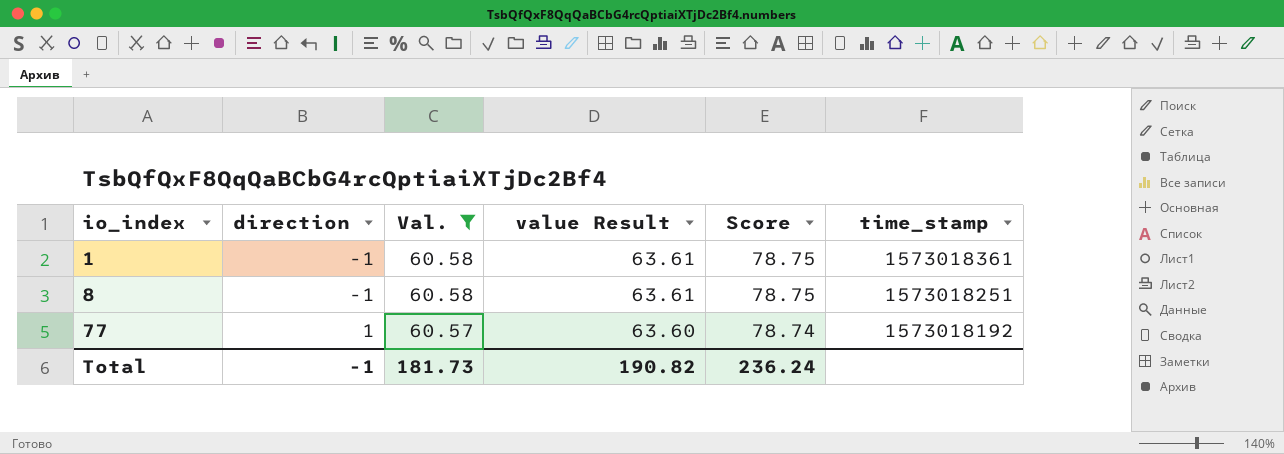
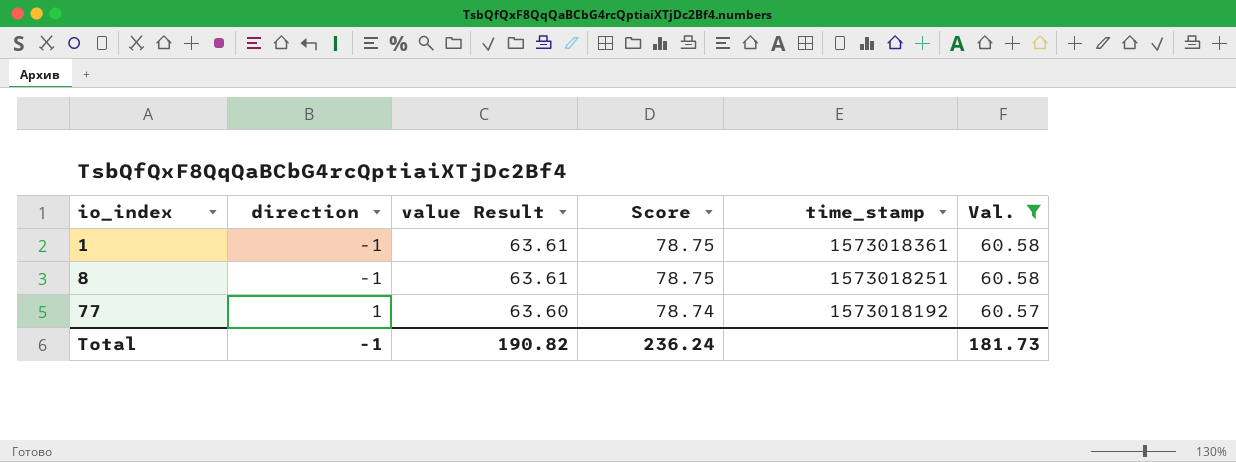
column Val. | position: 3 -> 6

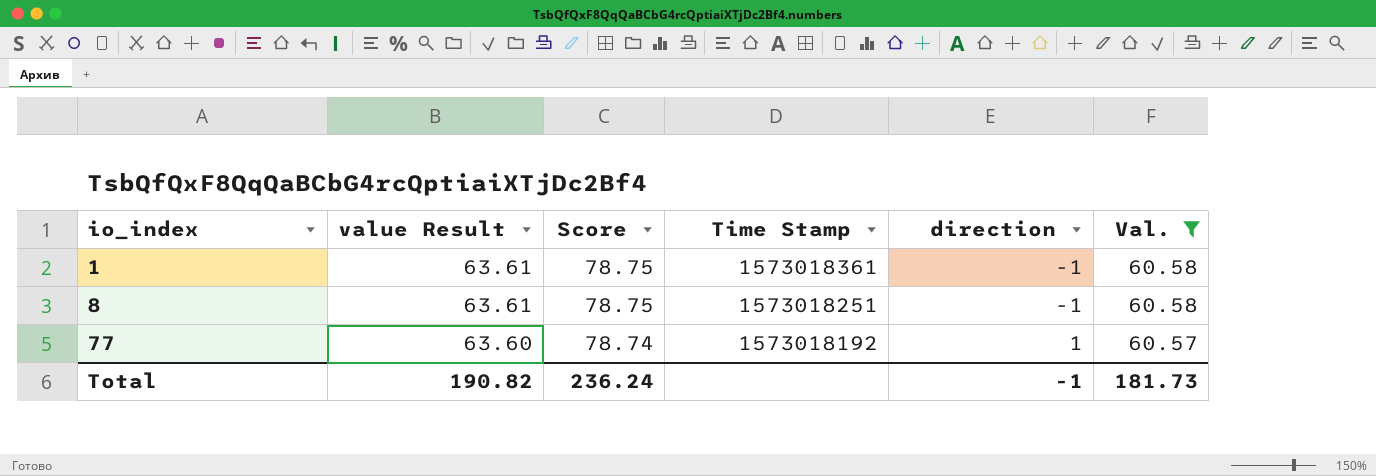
column name: time_stamp -> Time Stamp
column direction | position: 2 -> 5

